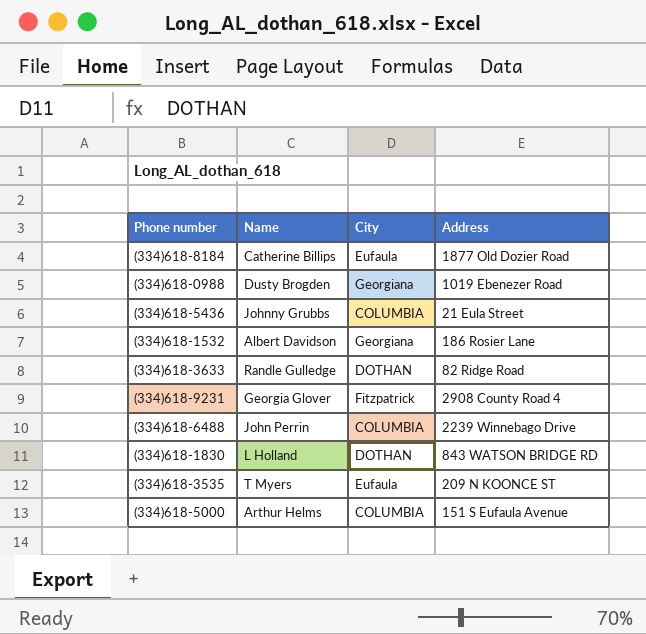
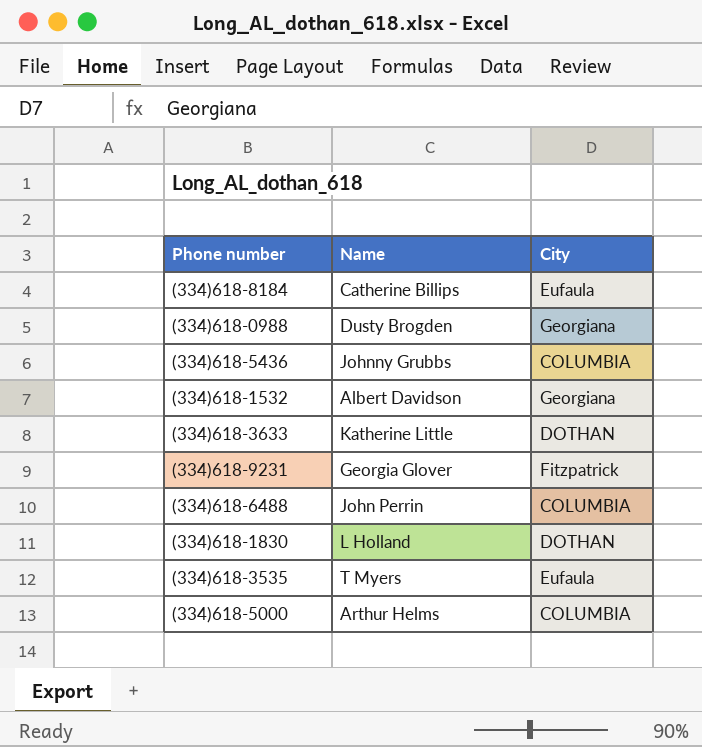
column Address | position: 4 -> none
(334)618-3633 | Name: Randle Gulledge -> Katherine Little

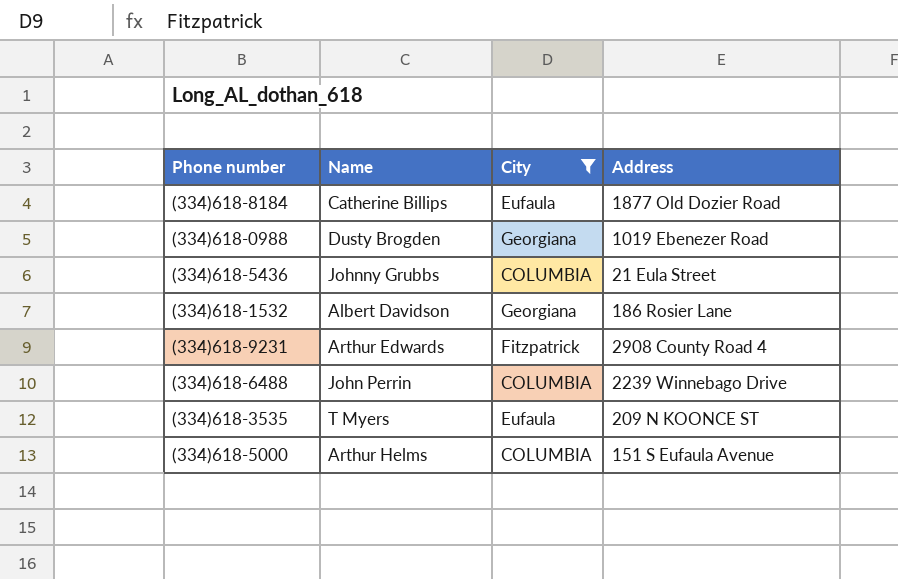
filter: none -> City != DOTHAN
column Address | position: none -> 4
(334)618-9231 | Name: Georgia Glover -> Arthur Edwards

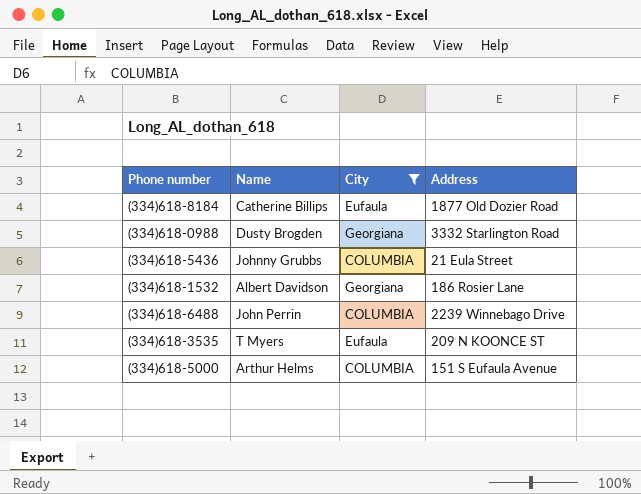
row (334)618-9231: Arthur Edwards | Fitzpatrick | 2908 County Road 4 -> none
(334)618-0988 | Address: 1019 Ebenezer Road -> 3332 Starlington Road

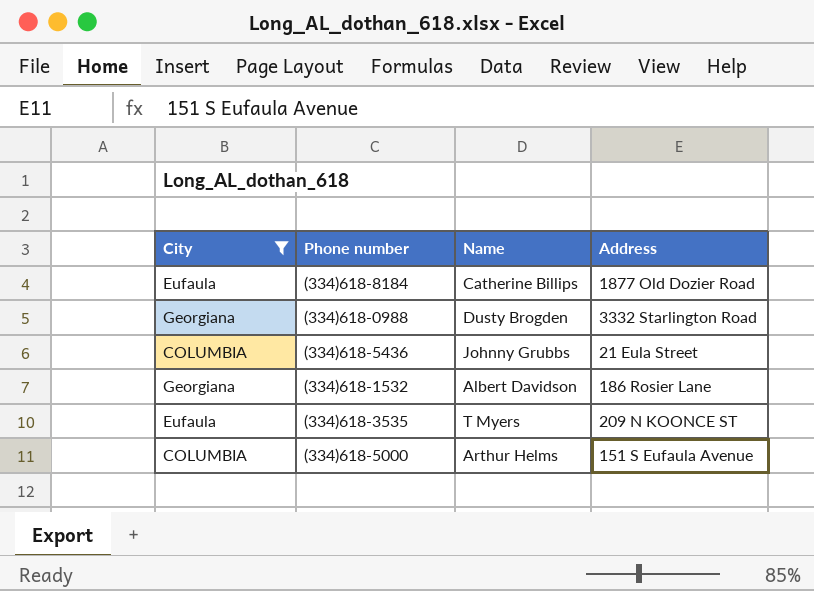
column City | position: 3 -> 1
row (334)618-6488: John Perrin | COLUMBIA | 2239 Winnebago Drive -> none

